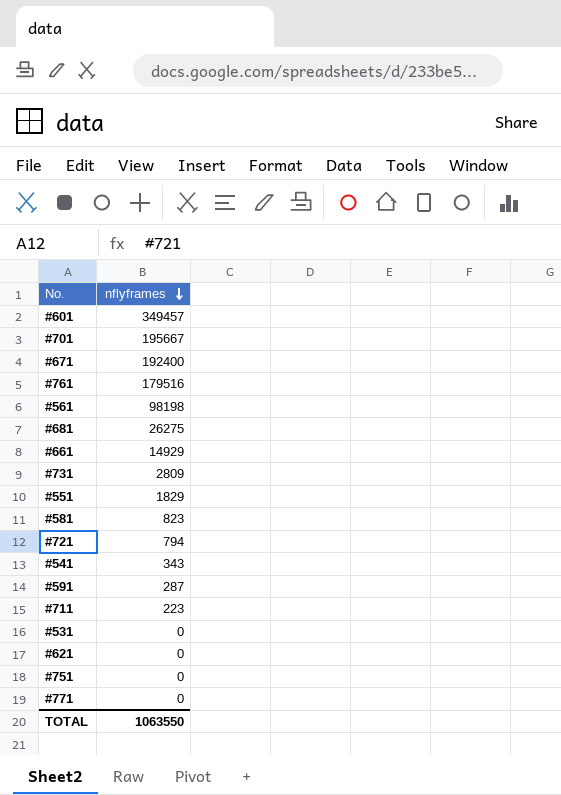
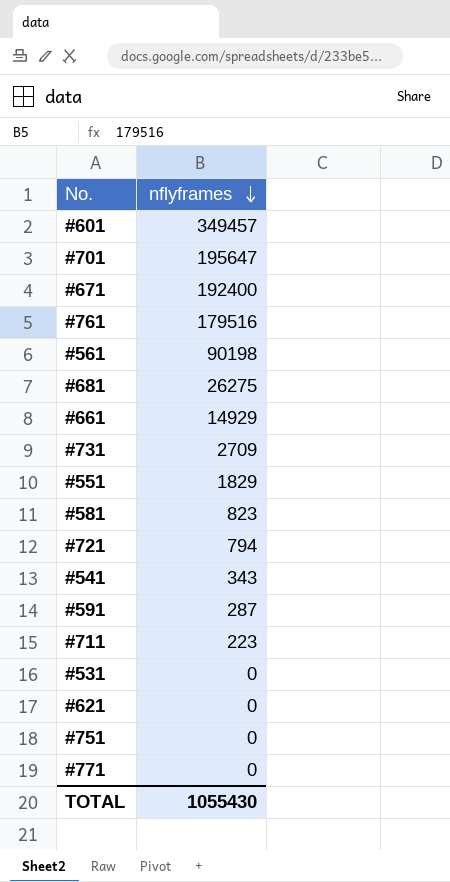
#701 | nflyframes: 195667 -> 195647
#561 | nflyframes: 98198 -> 90198
#731 | nflyframes: 2809 -> 2709
TOTAL | nflyframes: 1063550 -> 1055430

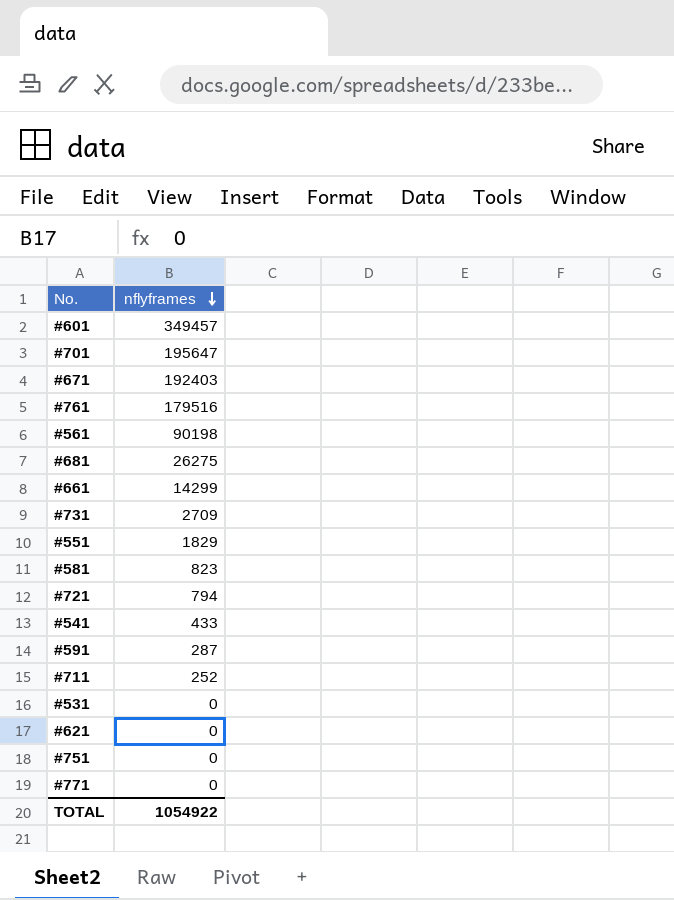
#671 | nflyframes: 192400 -> 192403
#661 | nflyframes: 14929 -> 14299
#541 | nflyframes: 343 -> 433
#711 | nflyframes: 223 -> 252
TOTAL | nflyframes: 1055430 -> 1054922

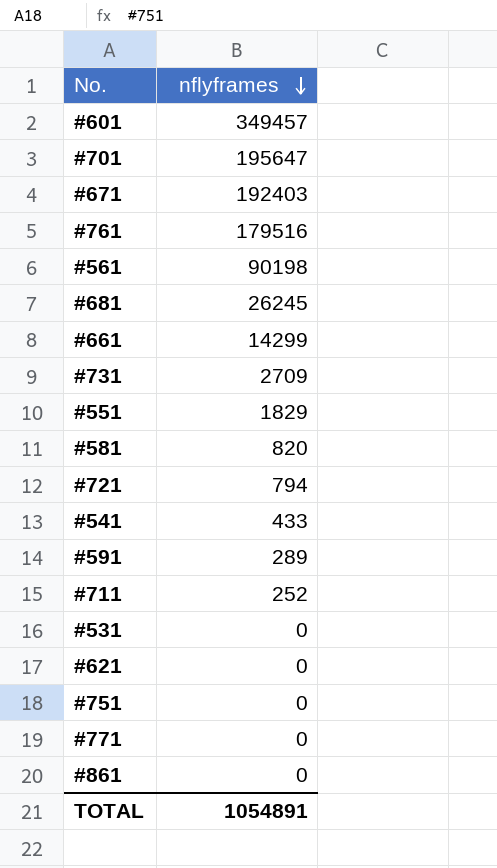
#681 | nflyframes: 26275 -> 26245
#581 | nflyframes: 823 -> 820
#591 | nflyframes: 287 -> 289
row #861: none -> 0
TOTAL | nflyframes: 1054922 -> 1054891

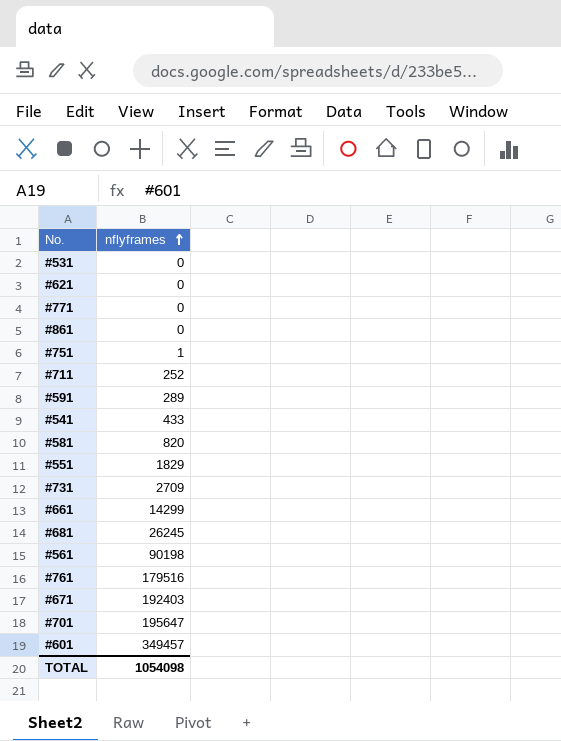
row order: nflyframes descending -> nflyframes ascending
row #721: 794 -> none
#751 | nflyframes: 0 -> 1
TOTAL | nflyframes: 1054891 -> 1054098

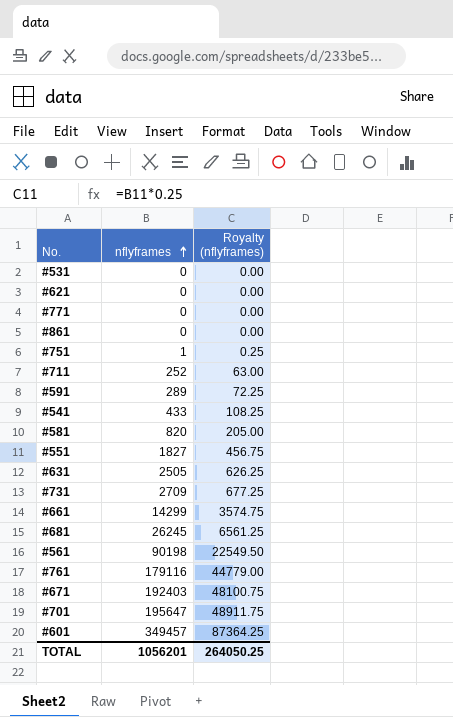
column Royalty (nflyframes) | formula: none -> [nflyframes] * 0.25
#551 | nflyframes: 1829 -> 1827
row #631: none -> 2505 | 626.25
#761 | nflyframes: 179516 -> 179116
TOTAL | nflyframes: 1054098 -> 1056201

